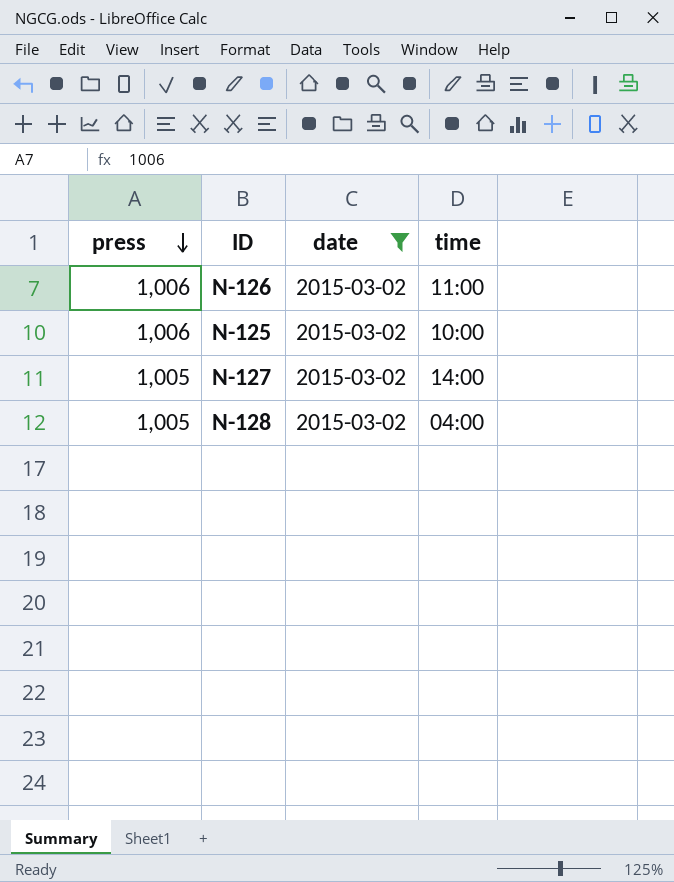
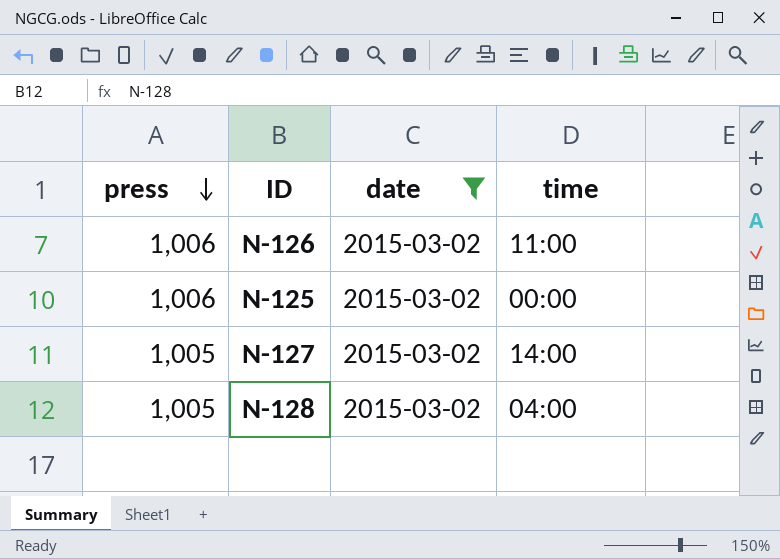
N-125 | time: 10:00 -> 00:00

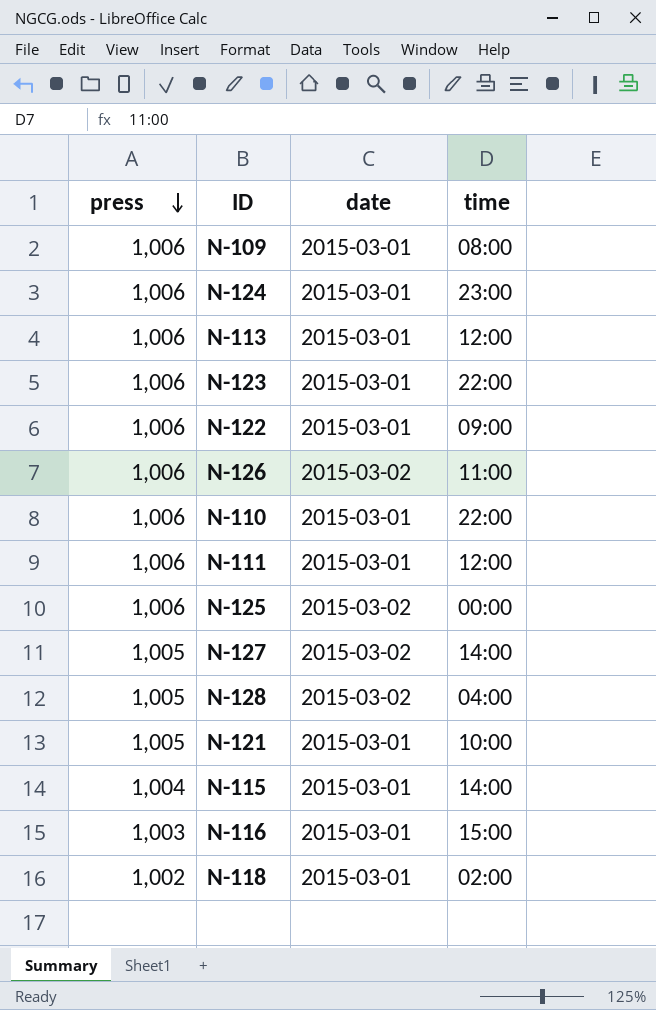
filter: date = 2015-03-02 -> none

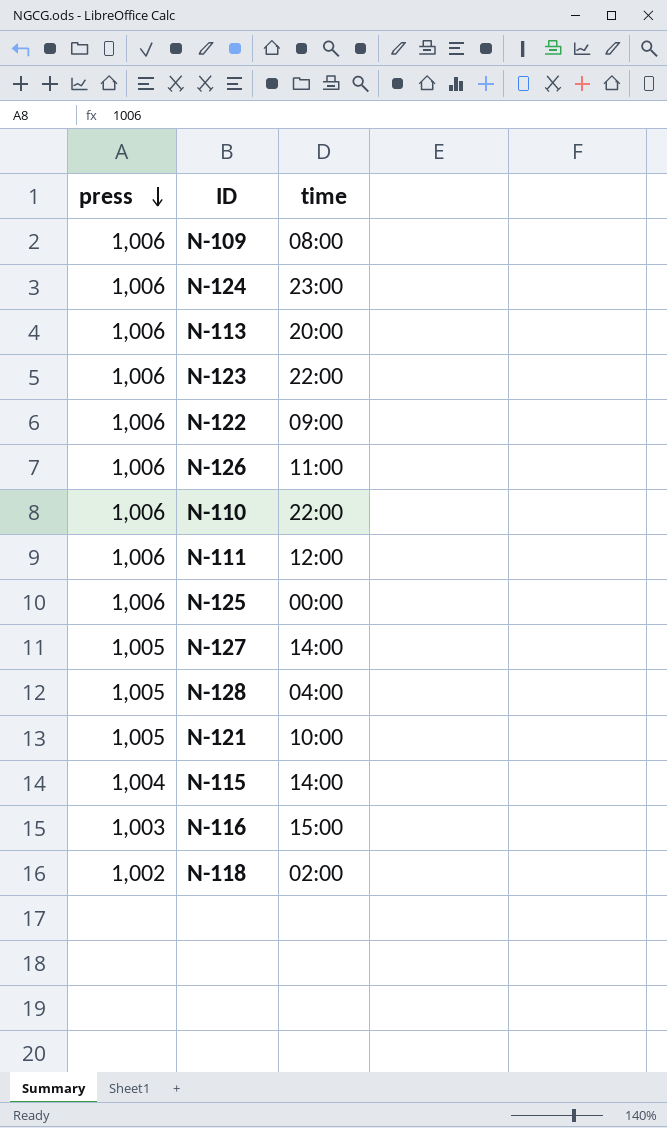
column date | position: 3 -> none
N-113 | time: 12:00 -> 20:00

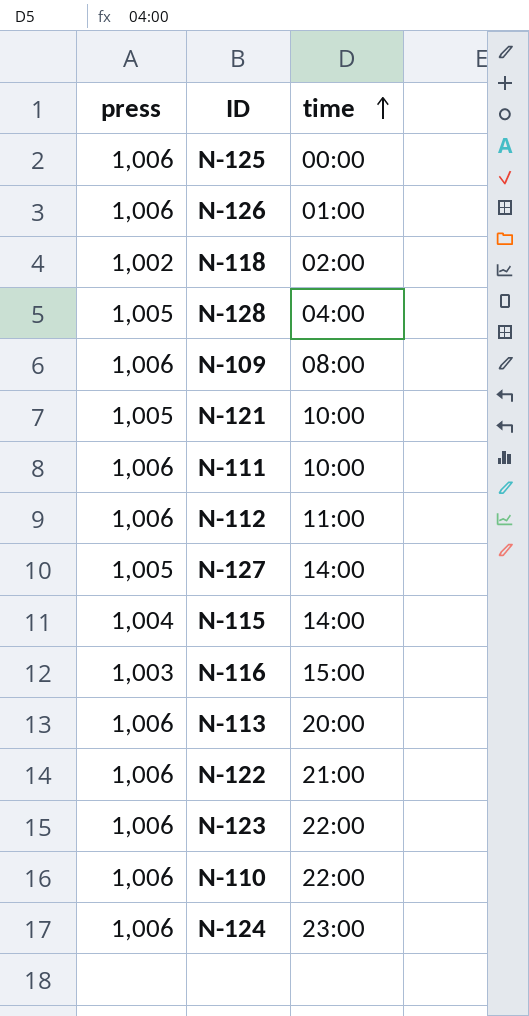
row order: press descending -> time ascending
N-126 | time: 11:00 -> 01:00
N-111 | time: 12:00 -> 10:00
row N-112: none -> 1,006 | 11:00
N-122 | time: 09:00 -> 21:00

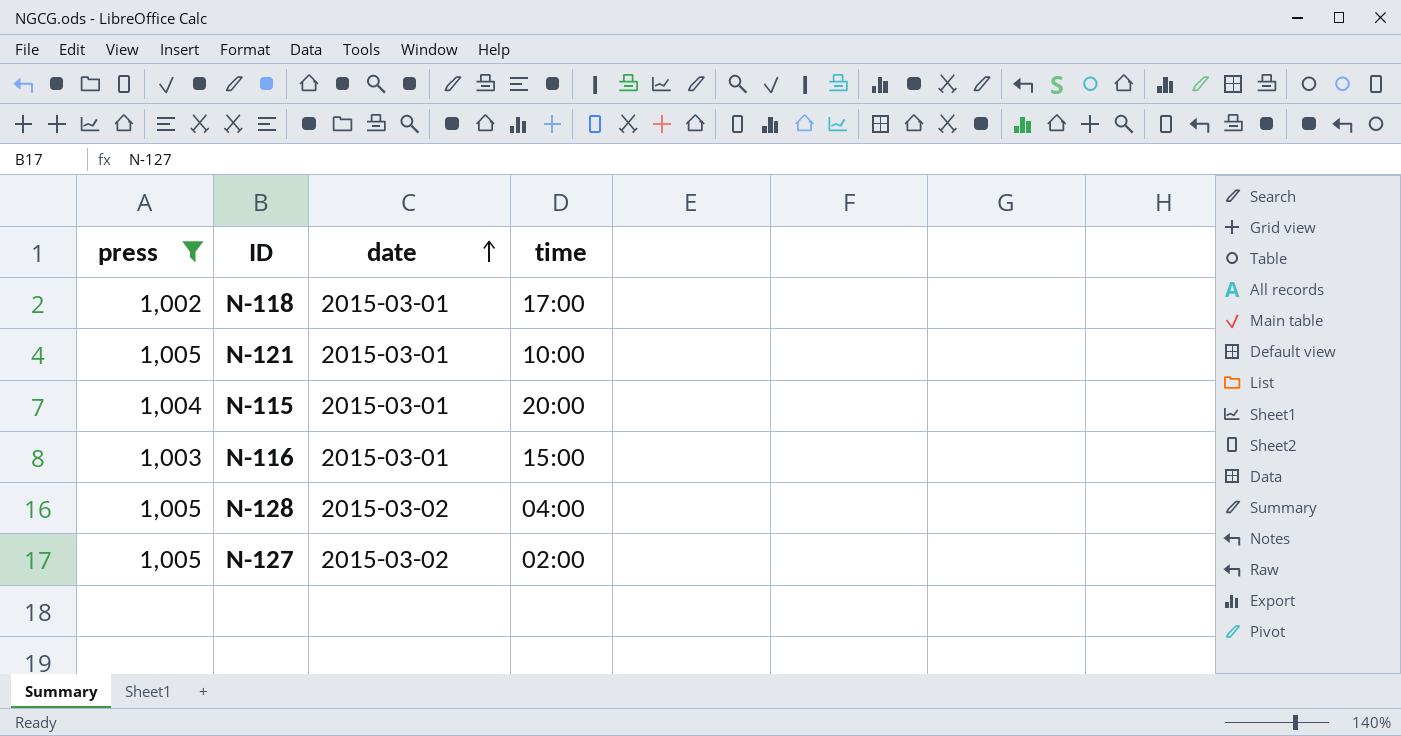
filter: none -> press != 1,006
row order: time ascending -> date ascending
column date | position: none -> 3
N-118 | time: 02:00 -> 17:00
N-115 | time: 14:00 -> 20:00
N-127 | time: 14:00 -> 02:00

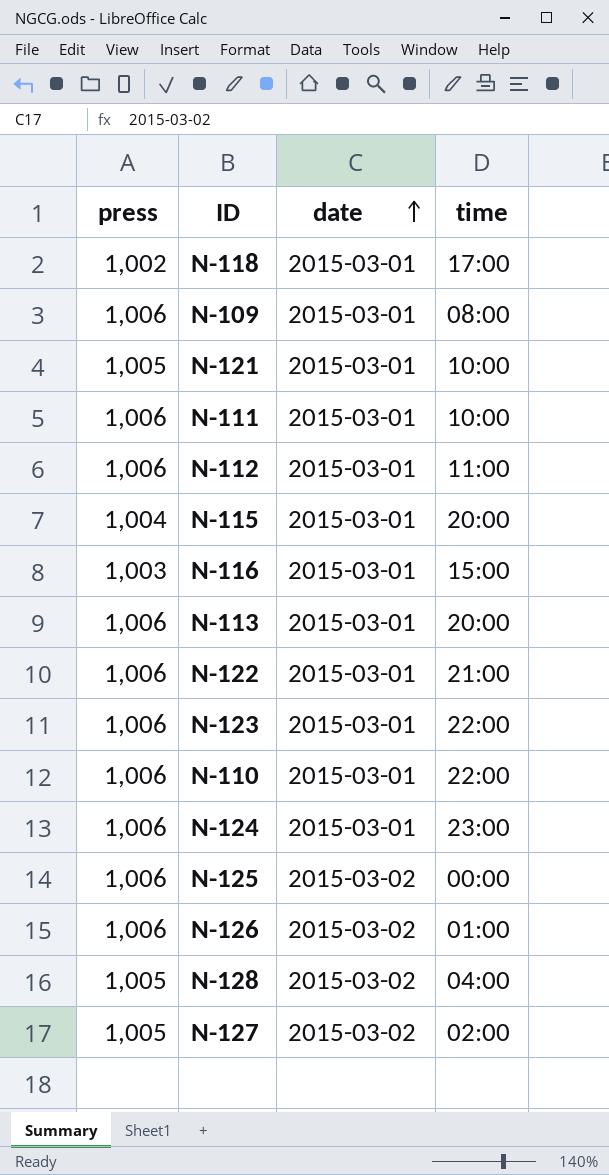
filter: press != 1,006 -> none

